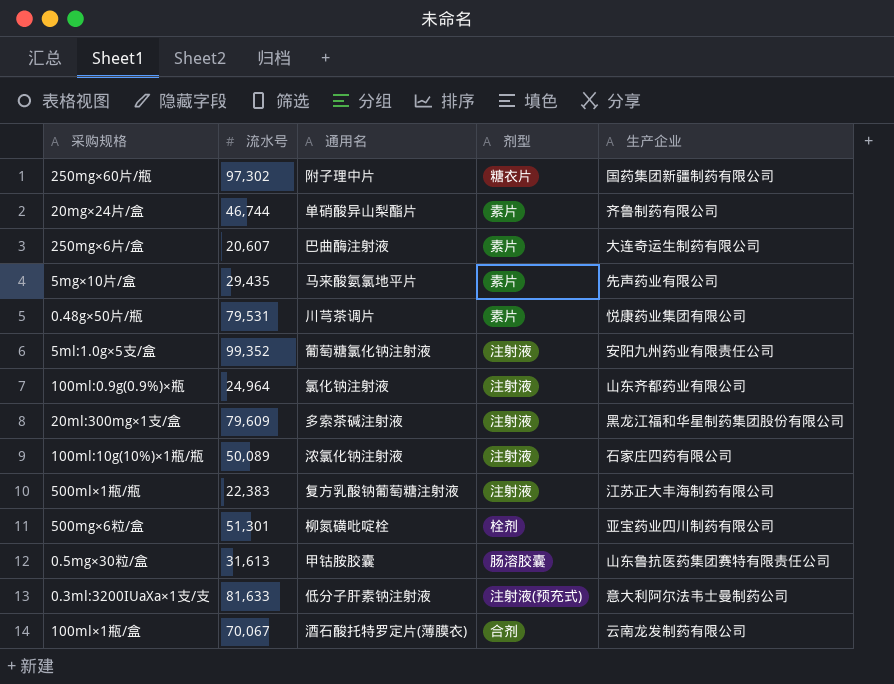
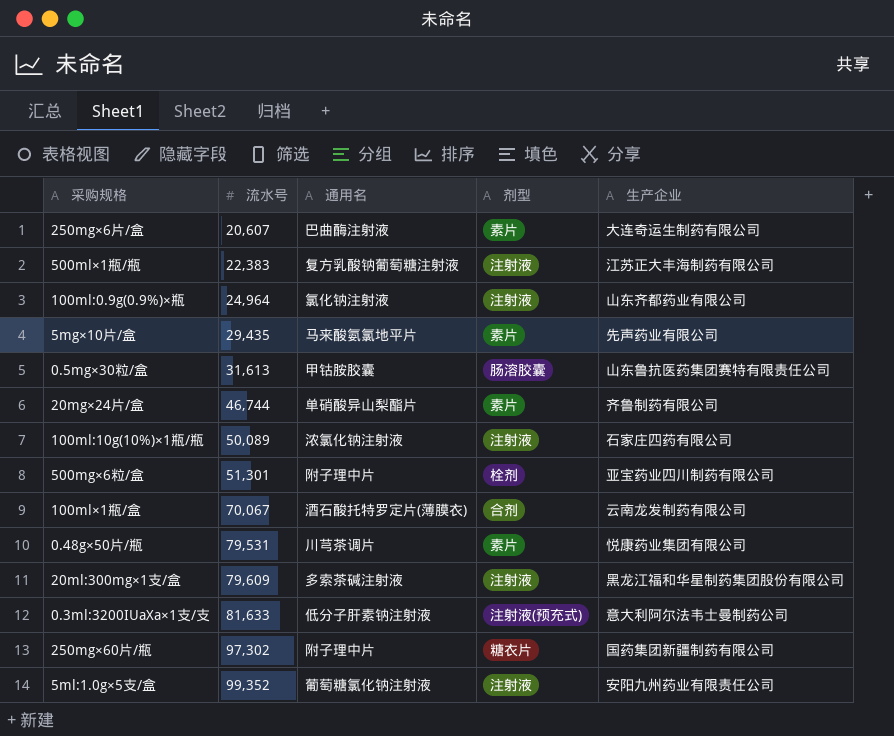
row order: none -> 流水号 ascending
500mg×6粒/盒 | 通用名: 柳氮磺吡啶栓 -> 附子理中片

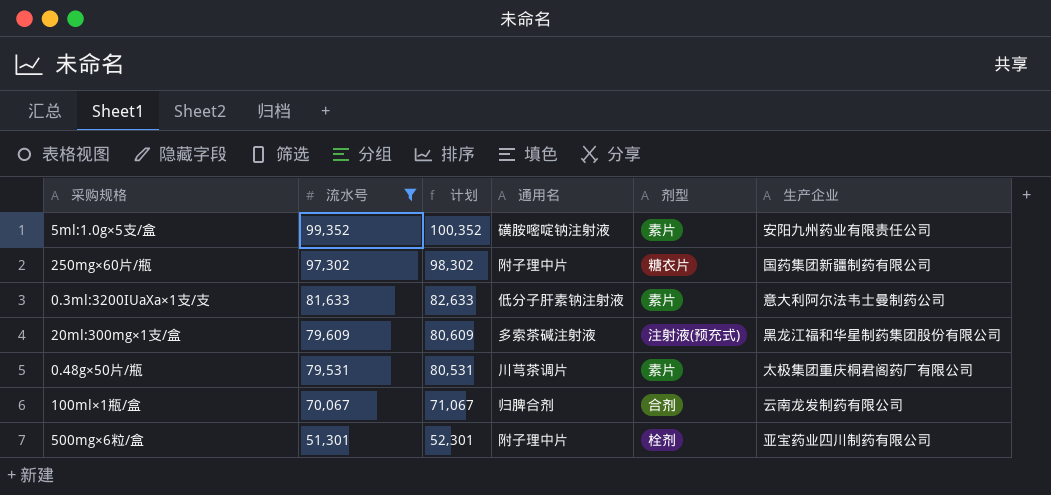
filter: none -> 流水号 >= 51,301
row order: 流水号 ascending -> 流水号 descending
column 计划 | formula: none -> [流水号] + 1000
5ml:1.0g×5支/盒 | 通用名: 葡萄糖氯化钠注射液 -> 磺胺嘧啶钠注射液
5ml:1.0g×5支/盒 | 剂型: 注射液 -> 素片
0.3ml:3200IUaXa×1支/支 | 剂型: 注射液(预充式) -> 素片
20ml:300mg×1支/盒 | 剂型: 注射液 -> 注射液(预充式)
0.48g×50片/瓶 | 生产企业: 悦康药业集团有限公司 -> 太极集团重庆桐君阁药厂有限公司
100ml×1瓶/盒 | 通用名: 酒石酸托特罗定片(薄膜衣) -> 归脾合剂

